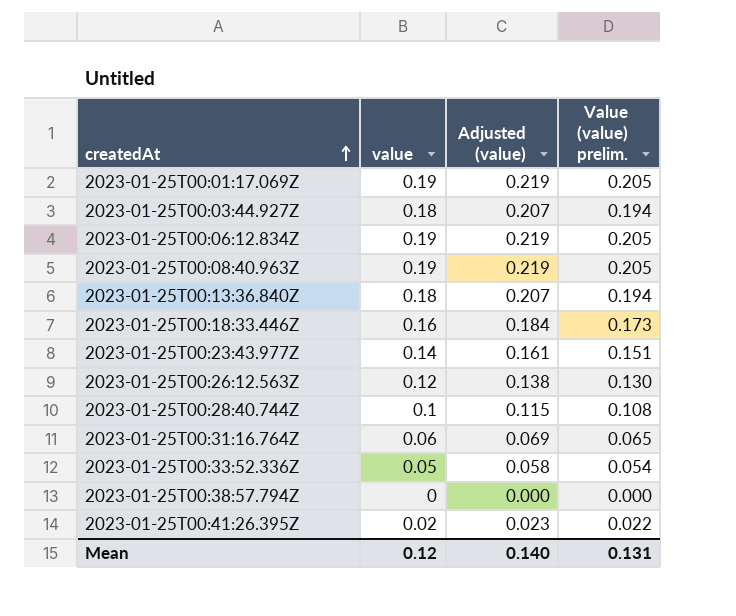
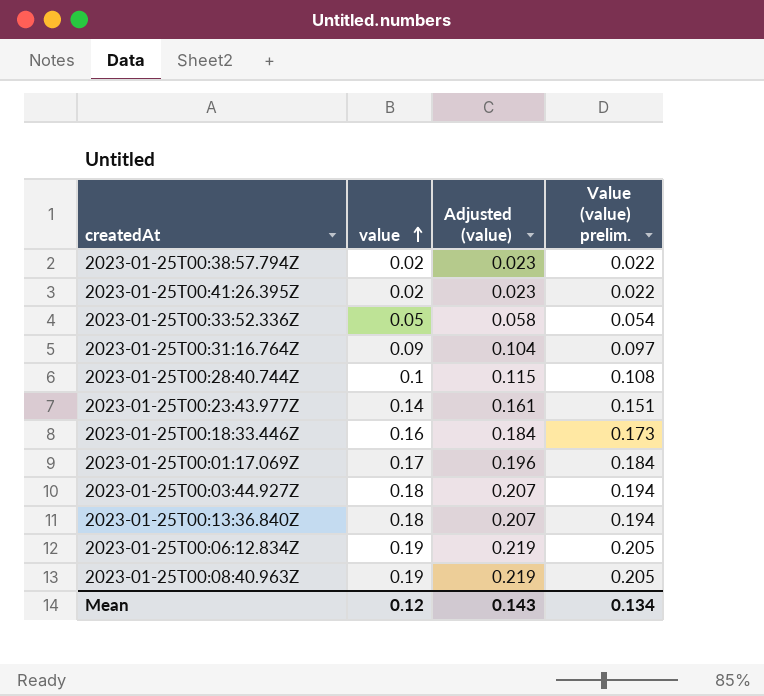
row order: createdAt ascending -> value ascending
row 2023-01-25T00:26:12.563Z: 0.12 | 0.138 | 0.130 -> none
2023-01-25T00:38:57.794Z | value: 0 -> 0.02
2023-01-25T00:38:57.794Z | Adjusted (value): 0.000 -> 0.023
2023-01-25T00:38:57.794Z | Value (value) prelim.: 0.000 -> 0.022
2023-01-25T00:31:16.764Z | value: 0.06 -> 0.09
2023-01-25T00:31:16.764Z | Adjusted (value): 0.069 -> 0.104
2023-01-25T00:31:16.764Z | Value (value) prelim.: 0.065 -> 0.097
2023-01-25T00:01:17.069Z | value: 0.19 -> 0.17
2023-01-25T00:01:17.069Z | Adjusted (value): 0.219 -> 0.196
2023-01-25T00:01:17.069Z | Value (value) prelim.: 0.205 -> 0.184
Mean | Adjusted (value): 0.140 -> 0.143
Mean | Value (value) prelim.: 0.131 -> 0.134

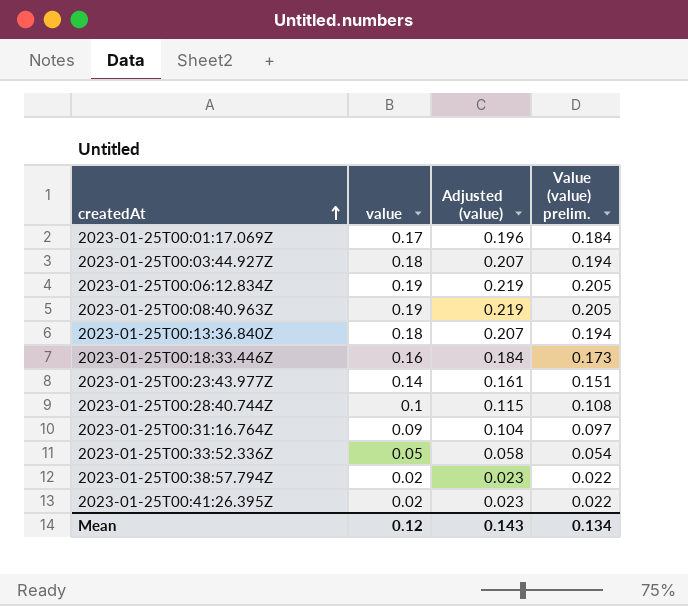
row order: value ascending -> createdAt ascending

